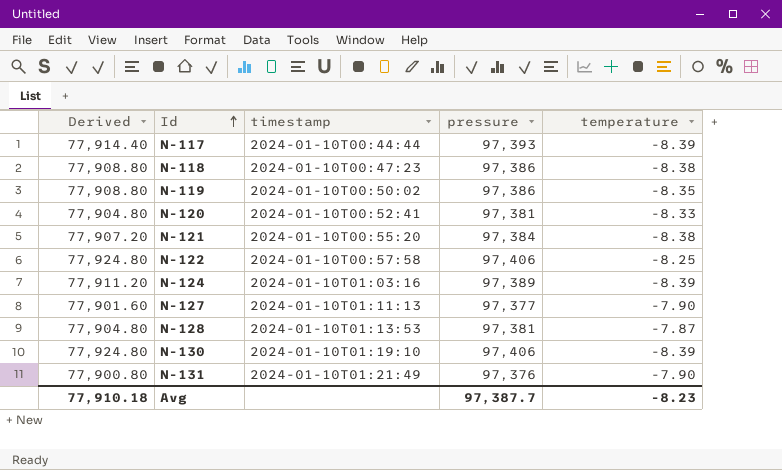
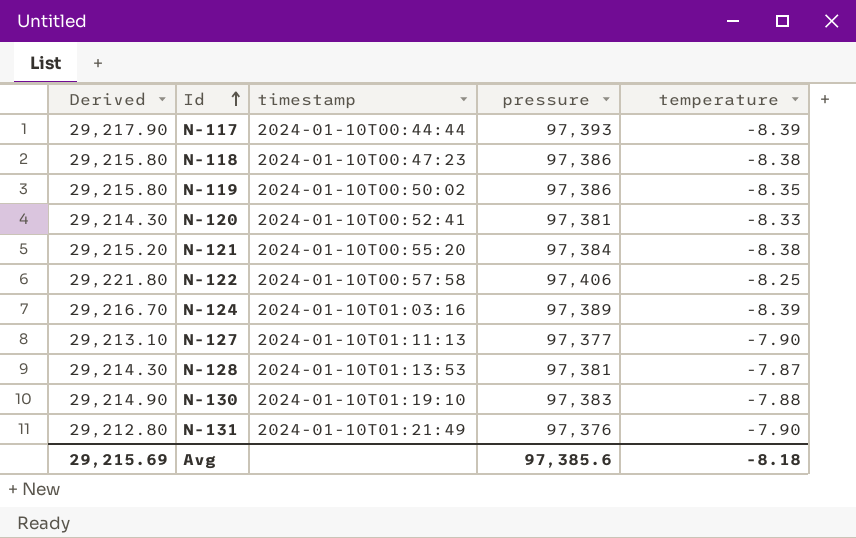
column Derived | formula: [pressure] * 0.8 -> [pressure] * 0.3
N-130 | pressure: 97,406 -> 97,383
N-130 | temperature: -8.39 -> -7.88
Avg | Derived: 77,910.18 -> 29,215.69
Avg | pressure: 97,387.7 -> 97,385.6
Avg | temperature: -8.23 -> -8.18

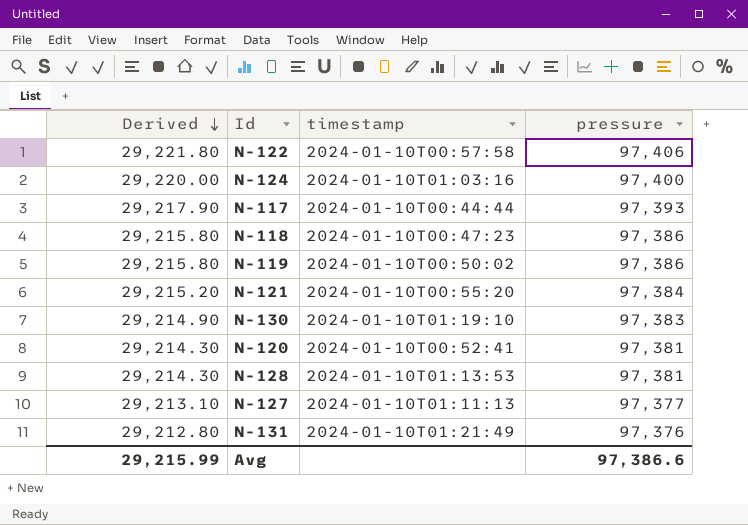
row order: Id ascending -> Derived descending
column temperature | position: 5 -> none
N-124 | Derived: 29,216.70 -> 29,220.00
N-124 | pressure: 97,389 -> 97,400
Avg | Derived: 29,215.69 -> 29,215.99
Avg | pressure: 97,385.6 -> 97,386.6

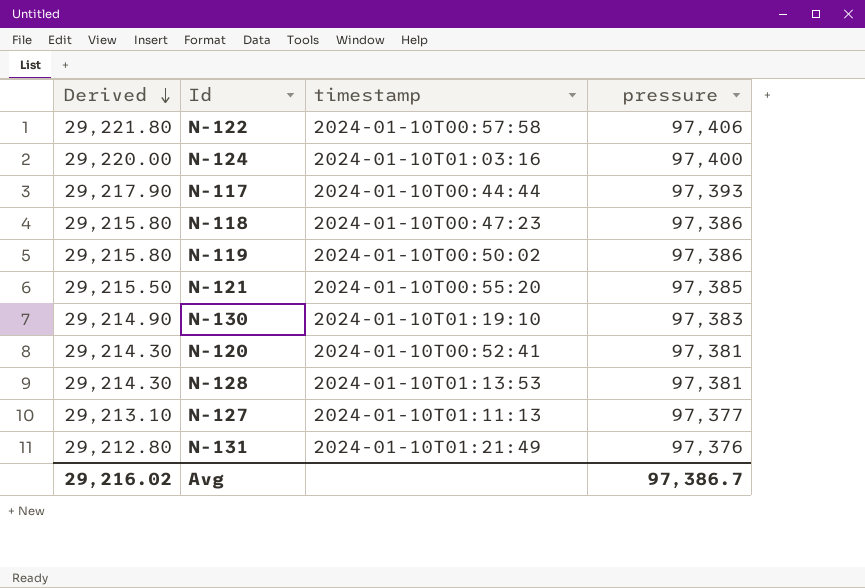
N-121 | Derived: 29,215.20 -> 29,215.50
N-121 | pressure: 97,384 -> 97,385
Avg | Derived: 29,215.99 -> 29,216.02
Avg | pressure: 97,386.6 -> 97,386.7

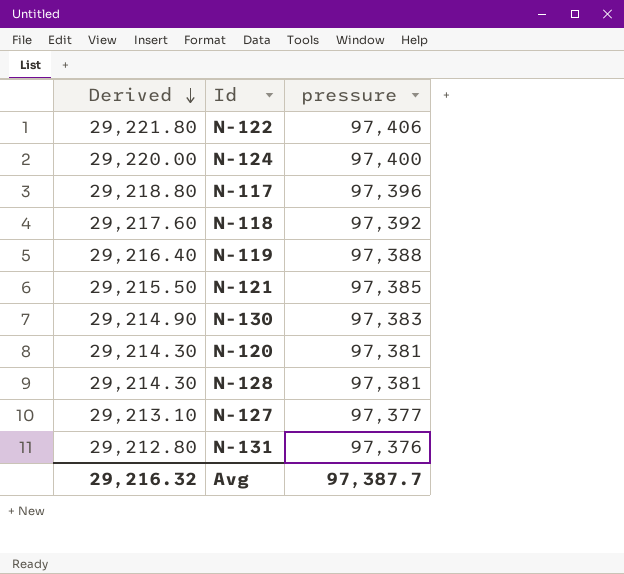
column timestamp | position: 3 -> none
N-117 | Derived: 29,217.90 -> 29,218.80
N-117 | pressure: 97,393 -> 97,396
N-118 | Derived: 29,215.80 -> 29,217.60
N-118 | pressure: 97,386 -> 97,392
N-119 | Derived: 29,215.80 -> 29,216.40
N-119 | pressure: 97,386 -> 97,388
Avg | Derived: 29,216.02 -> 29,216.32
Avg | pressure: 97,386.7 -> 97,387.7

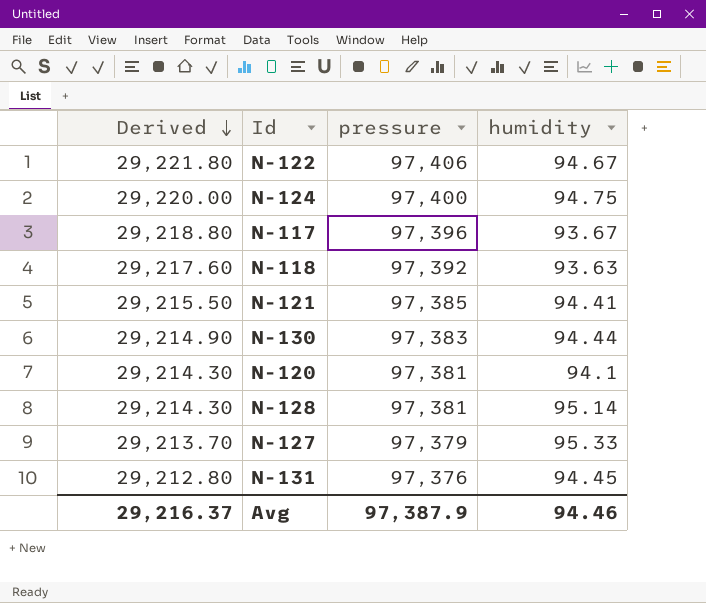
column humidity | position: none -> 4
row N-119: 29,216.40 | 97,388 -> none
N-127 | Derived: 29,213.10 -> 29,213.70
N-127 | pressure: 97,377 -> 97,379
Avg | Derived: 29,216.32 -> 29,216.37
Avg | pressure: 97,387.7 -> 97,387.9

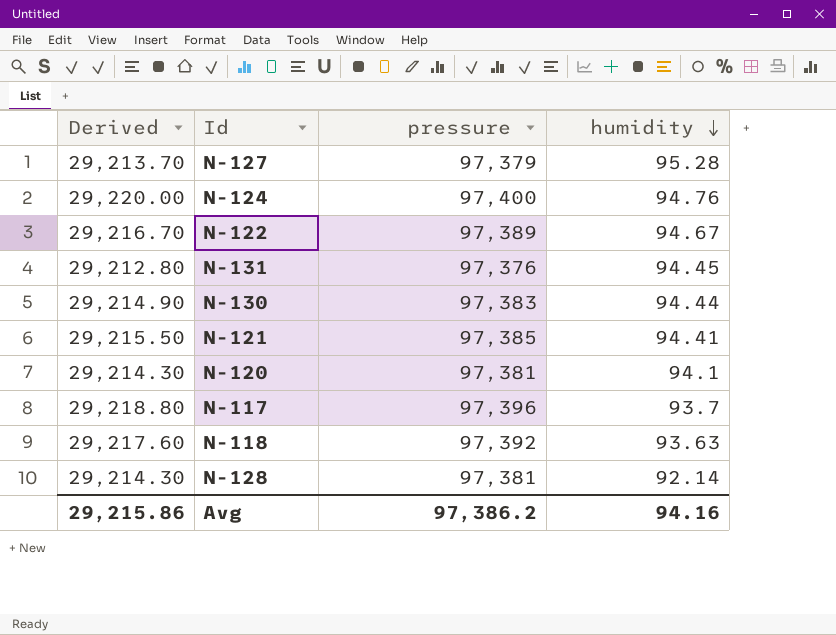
row order: Derived descending -> humidity descending
N-127 | humidity: 95.33 -> 95.28
N-124 | humidity: 94.75 -> 94.76
N-122 | Derived: 29,221.80 -> 29,216.70
N-122 | pressure: 97,406 -> 97,389
N-117 | humidity: 93.67 -> 93.7
N-128 | humidity: 95.14 -> 92.14
Avg | Derived: 29,216.37 -> 29,215.86
Avg | pressure: 97,387.9 -> 97,386.2
Avg | humidity: 94.46 -> 94.16

